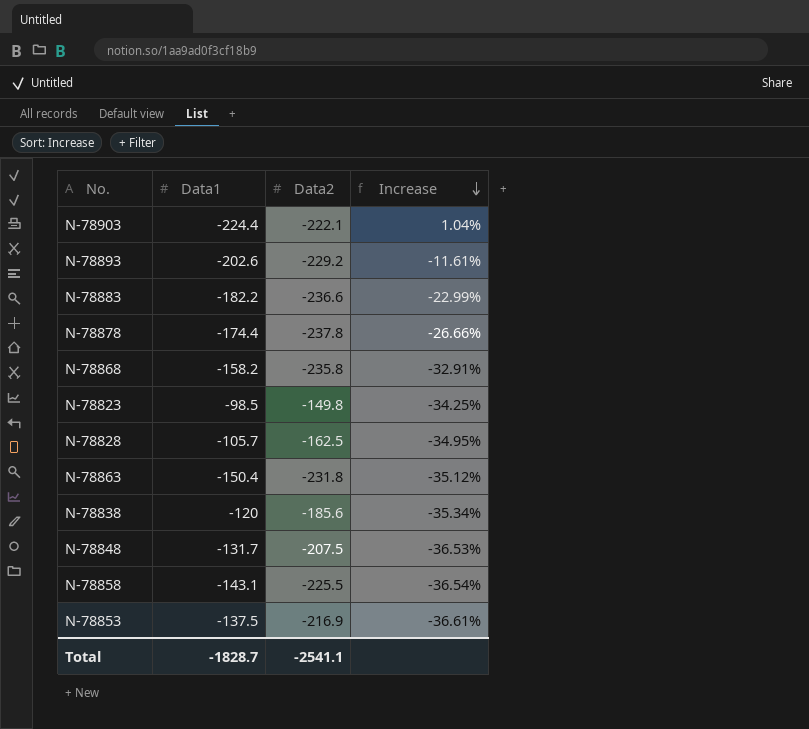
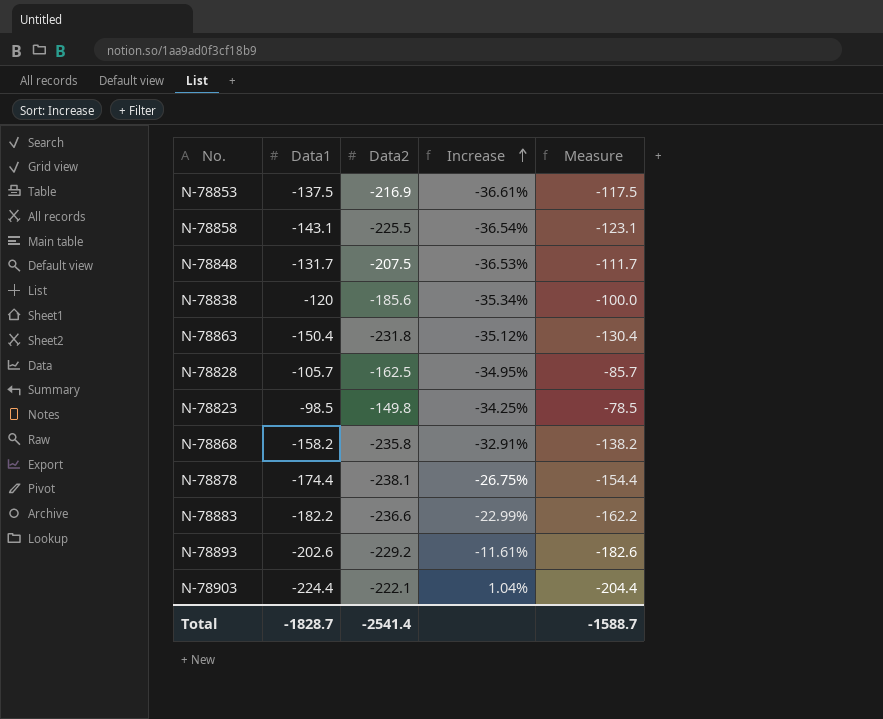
row order: Increase descending -> Increase ascending
column Measure | formula: none -> [Data1] + 20
N-78878 | Data2: -237.8 -> -238.1
N-78878 | Increase: -26.66% -> -26.75%
Total | Data2: -2541.1 -> -2541.4

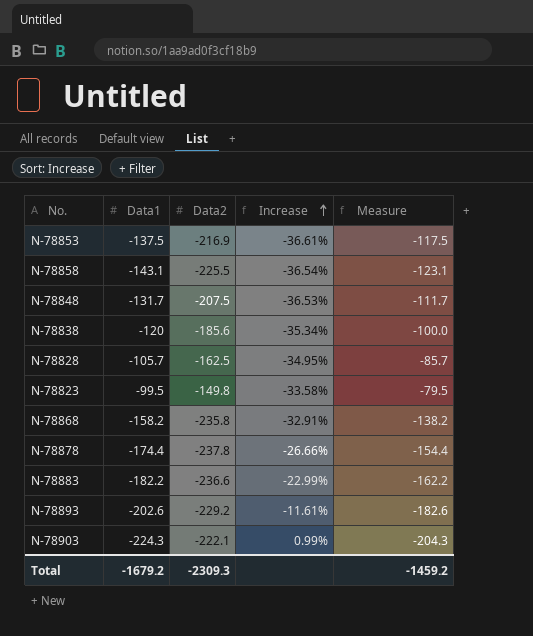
row N-78863: -150.4 | -231.8 | -35.12% | -130.4 -> none
N-78823 | Data1: -98.5 -> -99.5
N-78823 | Increase: -34.25% -> -33.58%
N-78823 | Measure: -78.5 -> -79.5
N-78878 | Data2: -238.1 -> -237.8
N-78878 | Increase: -26.75% -> -26.66%
N-78903 | Data1: -224.4 -> -224.3
N-78903 | Increase: 1.04% -> 0.99%
N-78903 | Measure: -204.4 -> -204.3
Total | Data1: -1828.7 -> -1679.2
Total | Data2: -2541.4 -> -2309.3
Total | Measure: -1588.7 -> -1459.2

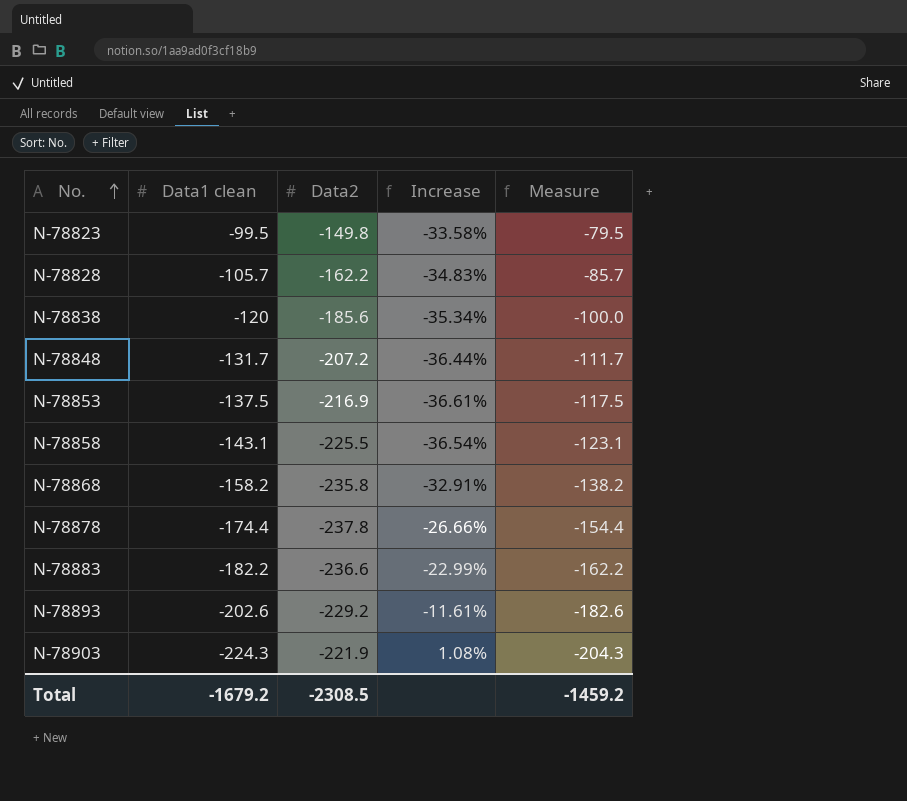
row order: Increase ascending -> No. ascending
column name: Data1 -> Data1 clean
N-78828 | Data2: -162.5 -> -162.2
N-78828 | Increase: -34.95% -> -34.83%
N-78848 | Data2: -207.5 -> -207.2
N-78848 | Increase: -36.53% -> -36.44%
N-78903 | Data2: -222.1 -> -221.9
N-78903 | Increase: 0.99% -> 1.08%
Total | Data2: -2309.3 -> -2308.5

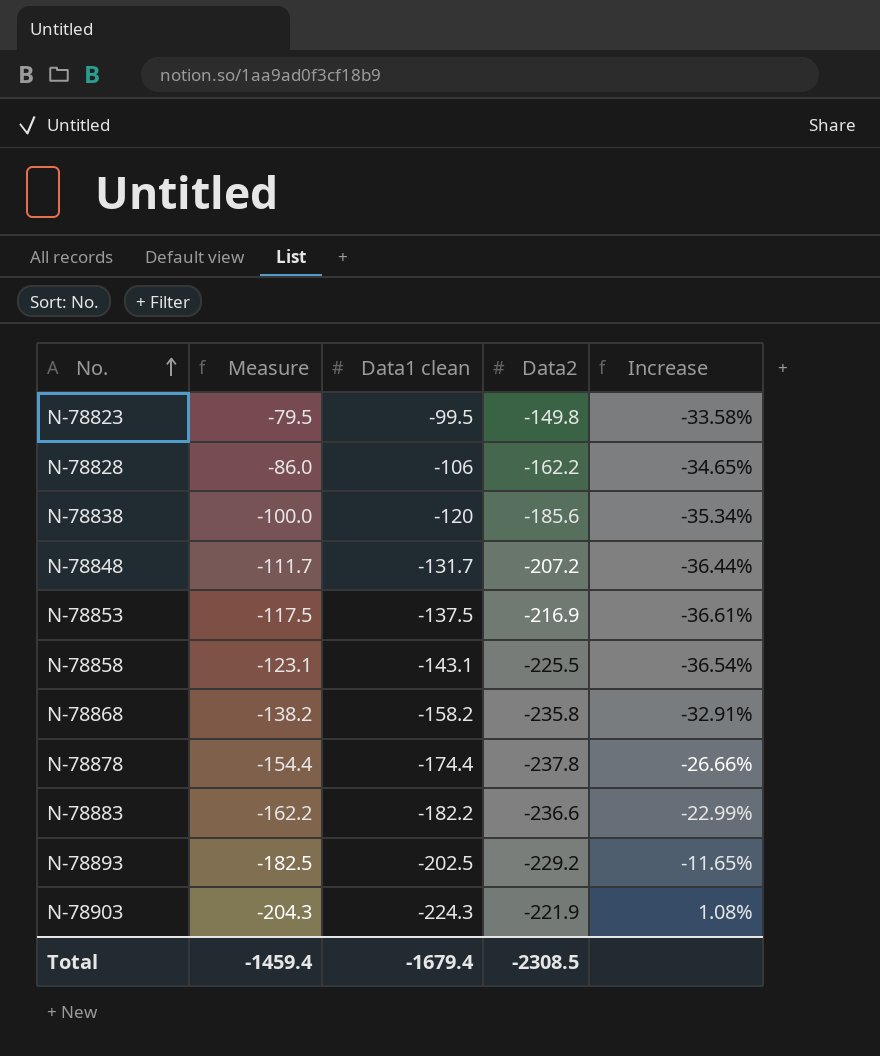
column Measure | position: 5 -> 2
N-78828 | Measure: -85.7 -> -86.0
N-78828 | Data1 clean: -105.7 -> -106
N-78828 | Increase: -34.83% -> -34.65%
N-78893 | Measure: -182.6 -> -182.5
N-78893 | Data1 clean: -202.6 -> -202.5
N-78893 | Increase: -11.61% -> -11.65%
Total | Measure: -1459.2 -> -1459.4
Total | Data1 clean: -1679.2 -> -1679.4

